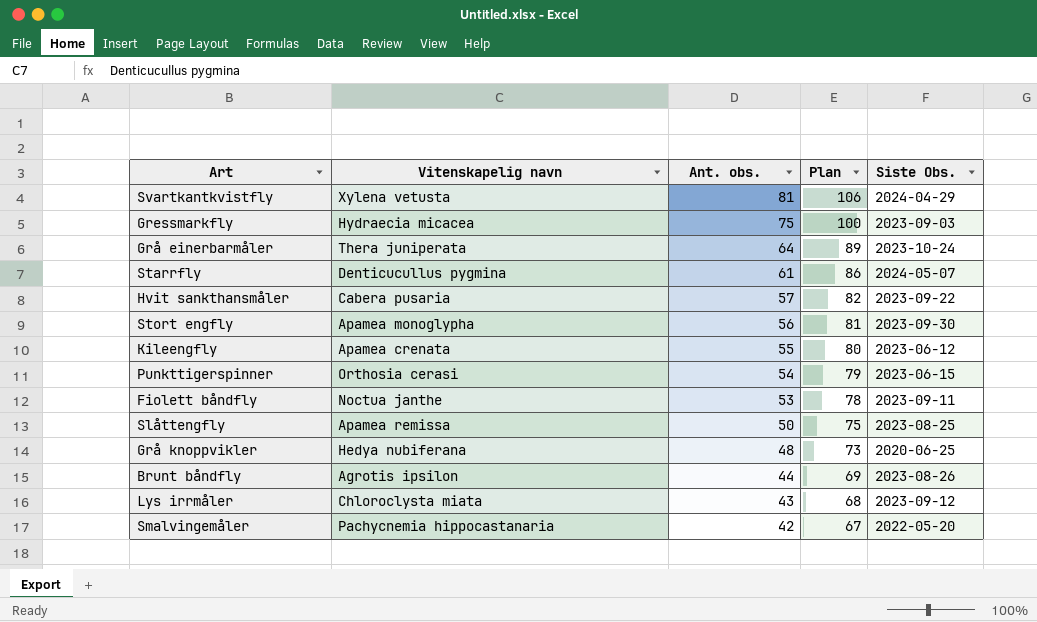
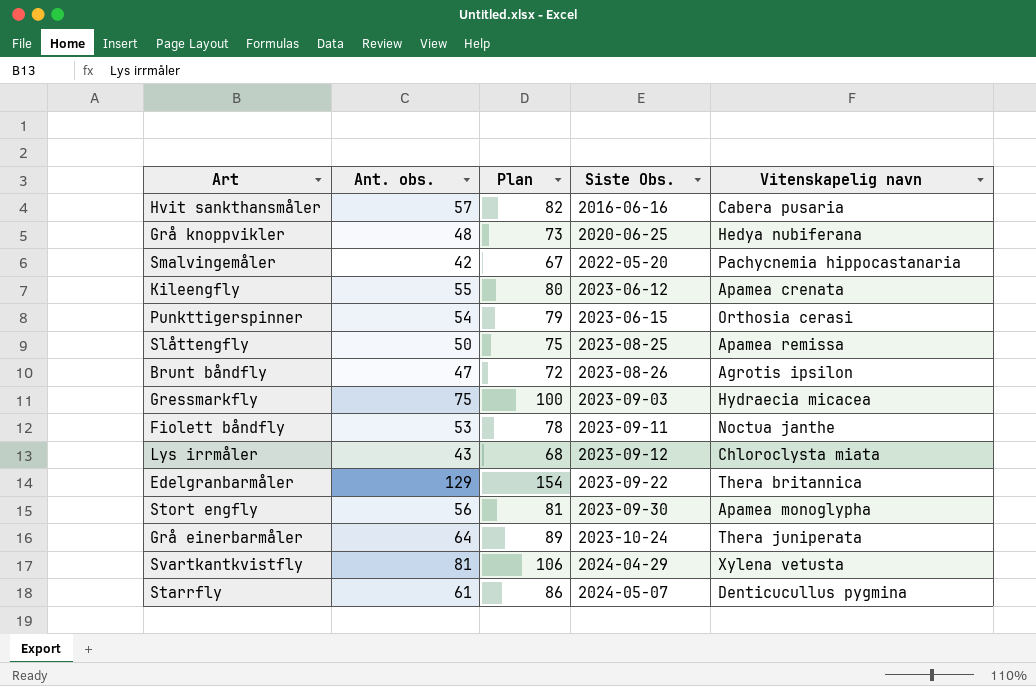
row order: Ant. obs. descending -> Siste Obs. ascending
column Vitenskapelig navn | position: 2 -> 5
Hvit sankthansmåler | Siste Obs.: 2023-09-22 -> 2016-06-16
Brunt båndfly | Ant. obs.: 44 -> 47
Brunt båndfly | Plan: 69 -> 72
row Edelgranbarmåler: none -> 129 | 154 | 2023-09-22 | Thera britannica

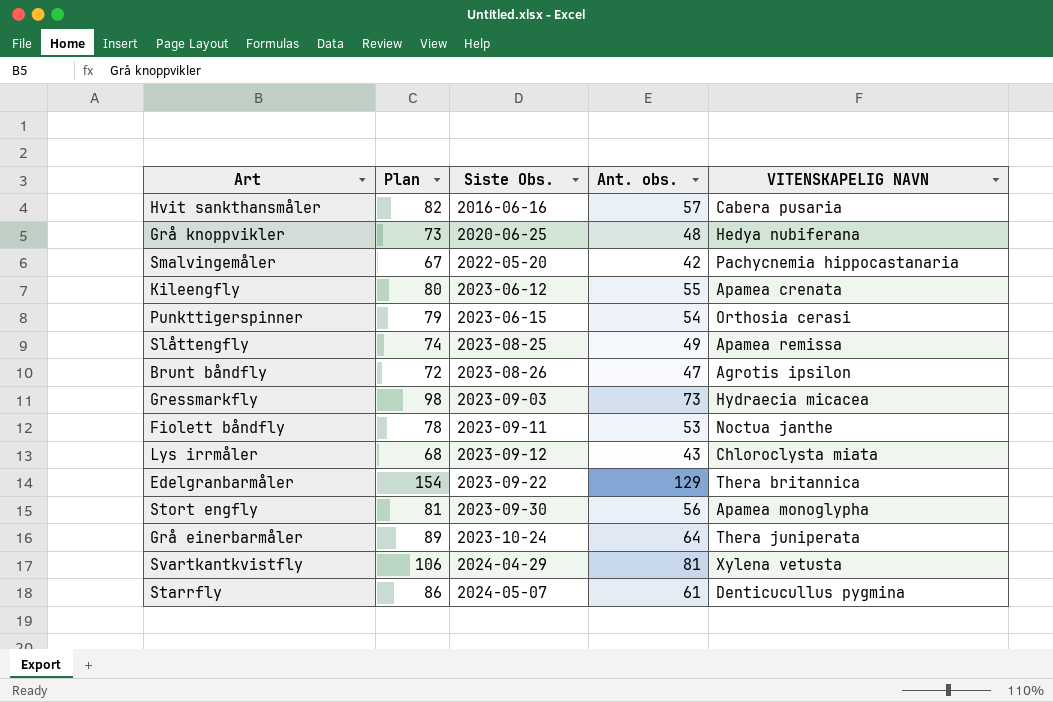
column Ant. obs. | position: 2 -> 4
column name: Vitenskapelig navn -> VITENSKAPELIG NAVN
Slåttengfly | Plan: 75 -> 74
Slåttengfly | Ant. obs.: 50 -> 49
Gressmarkfly | Plan: 100 -> 98
Gressmarkfly | Ant. obs.: 75 -> 73

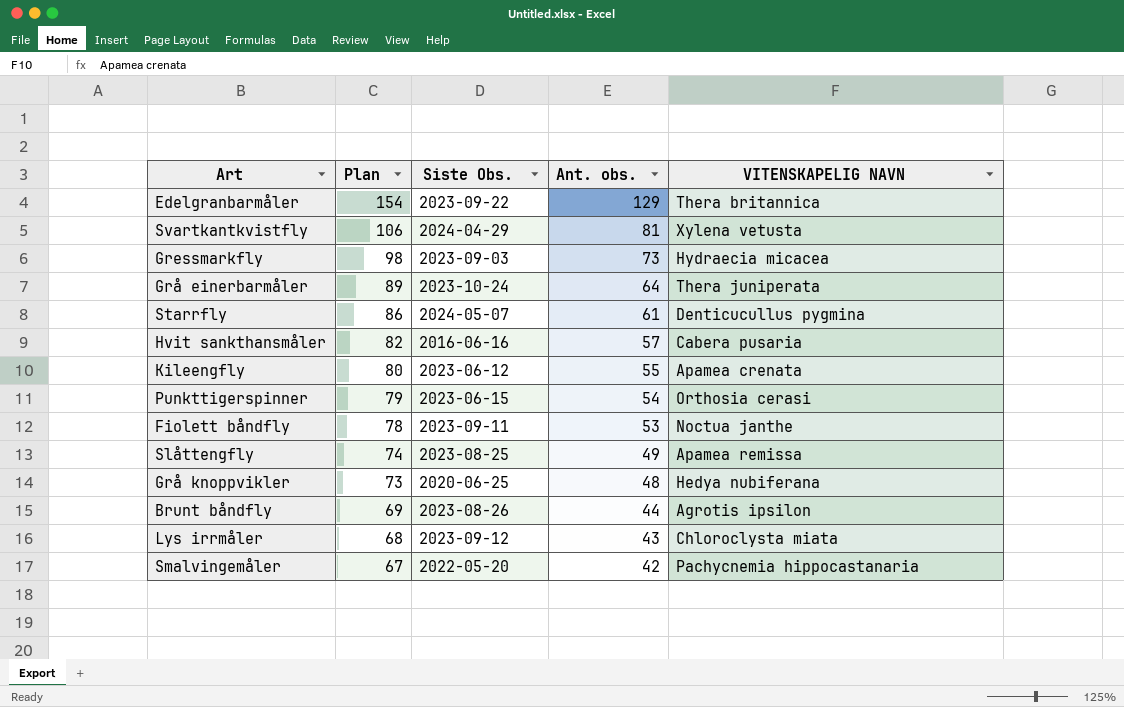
row order: Siste Obs. ascending -> Plan descending
row Stort engfly: 81 | 2023-09-30 | 56 | Apamea monoglypha -> none
Brunt båndfly | Plan: 72 -> 69
Brunt båndfly | Ant. obs.: 47 -> 44

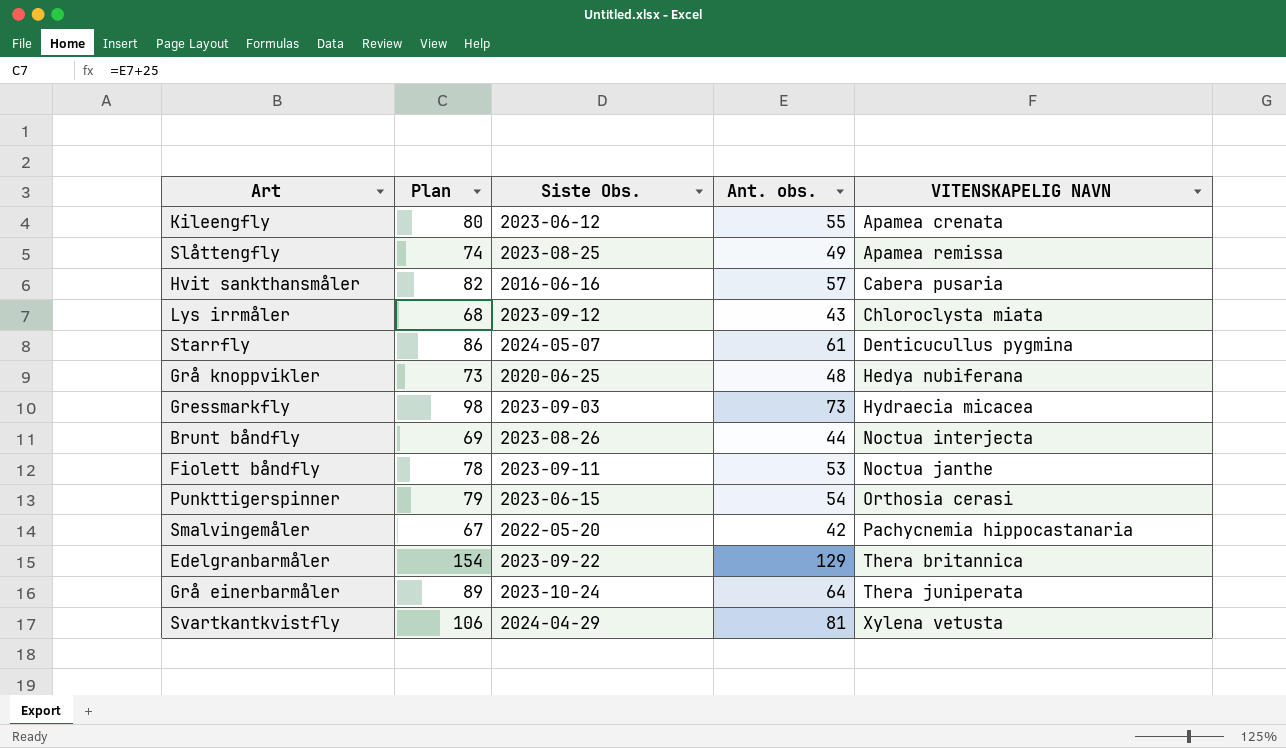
row order: Plan descending -> VITENSKAPELIG NAVN ascending
Brunt båndfly | VITENSKAPELIG NAVN: Agrotis ipsilon -> Noctua interjecta

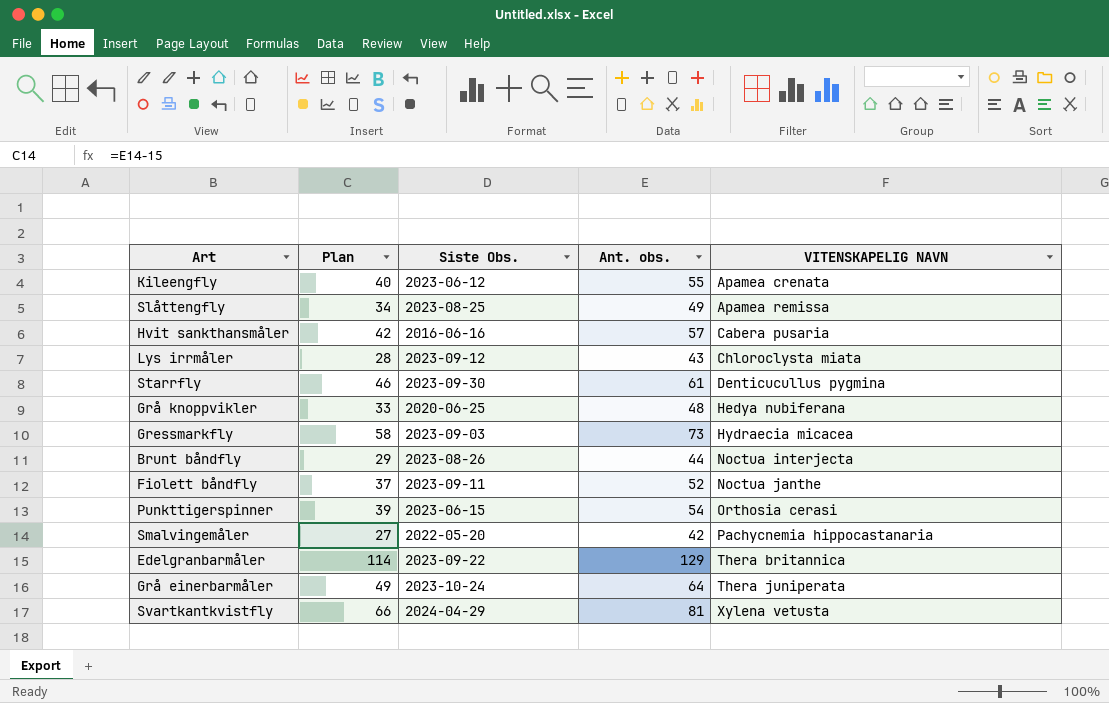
column Plan | formula: [Ant. obs.] + 25 -> [Ant. obs.] - 15
Starrfly | Siste Obs.: 2024-05-07 -> 2023-09-30
Fiolett båndfly | Ant. obs.: 53 -> 52

